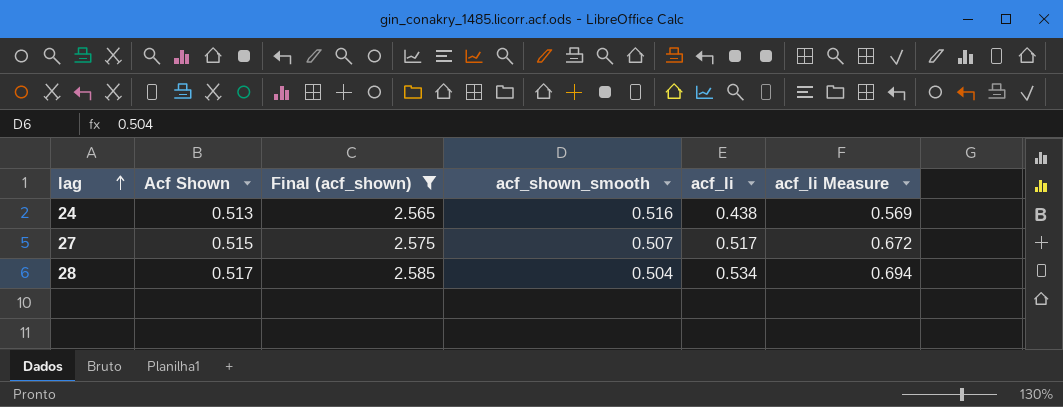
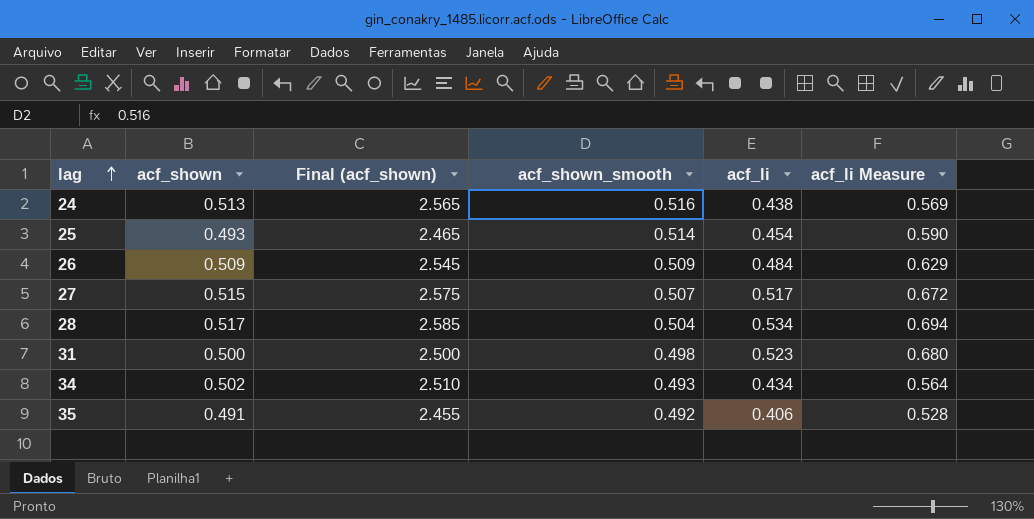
filter: Final (acf_shown) >= 2.565 -> none
column name: Acf Shown -> acf_shown

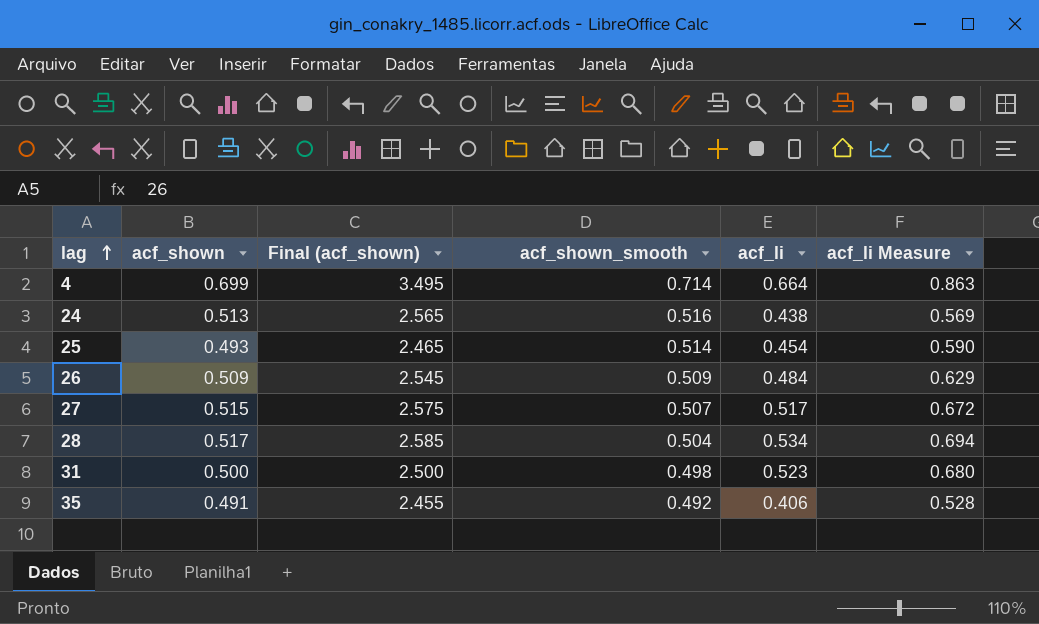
row 34: 0.502 | 2.510 | 0.493 | 0.434 | 0.564 -> none
row 4: none -> 0.699 | 3.495 | 0.714 | 0.664 | 0.863

